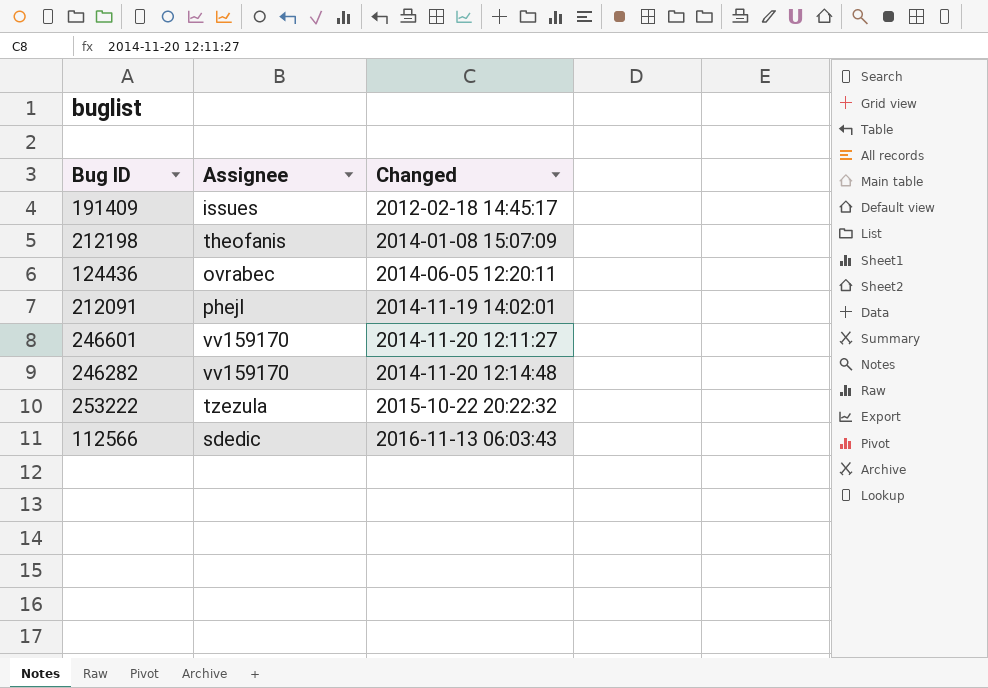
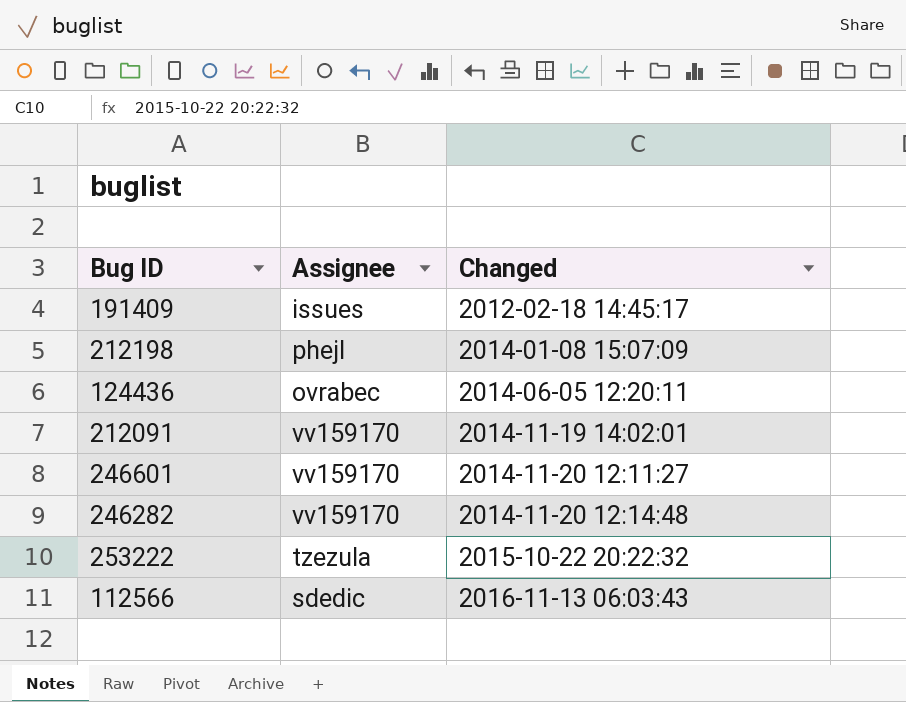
212198 | Assignee: theofanis -> phejl
212091 | Assignee: phejl -> vv159170

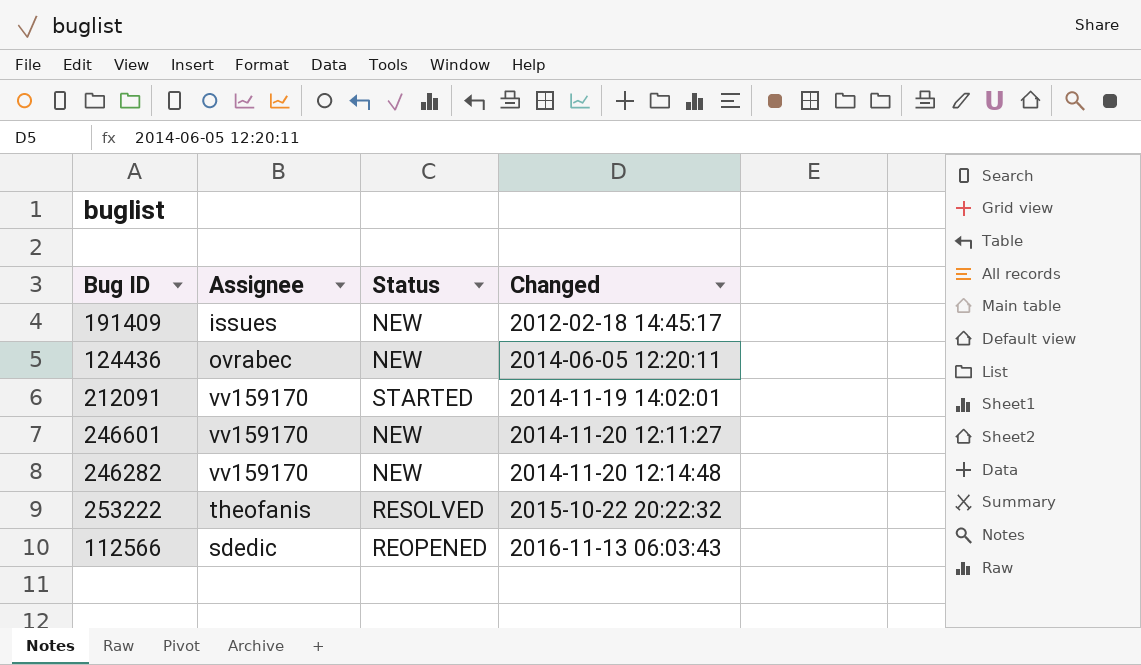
column Status | position: none -> 3
row 212198: phejl | 2014-01-08 15:07:09 -> none
253222 | Assignee: tzezula -> theofanis

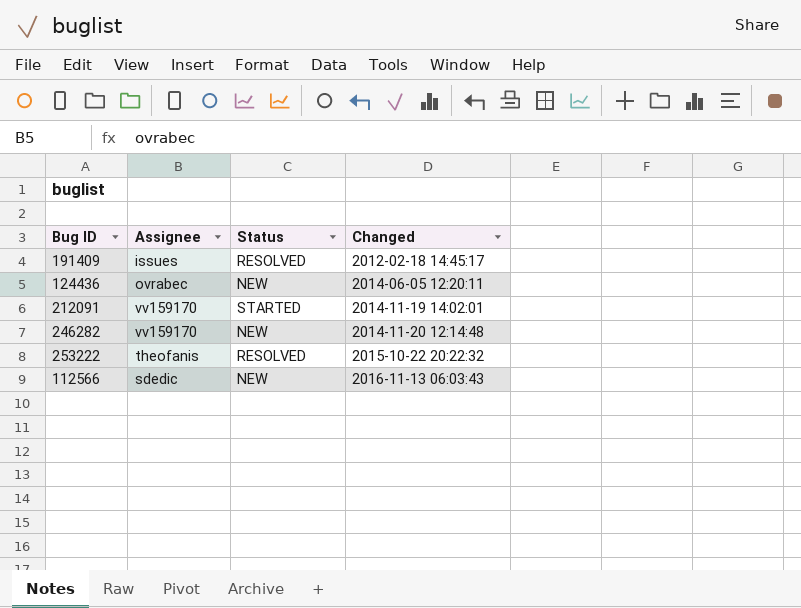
row 246601: vv159170 | NEW | 2014-11-20 12:11:27 -> none
191409 | Status: NEW -> RESOLVED
112566 | Status: REOPENED -> NEW

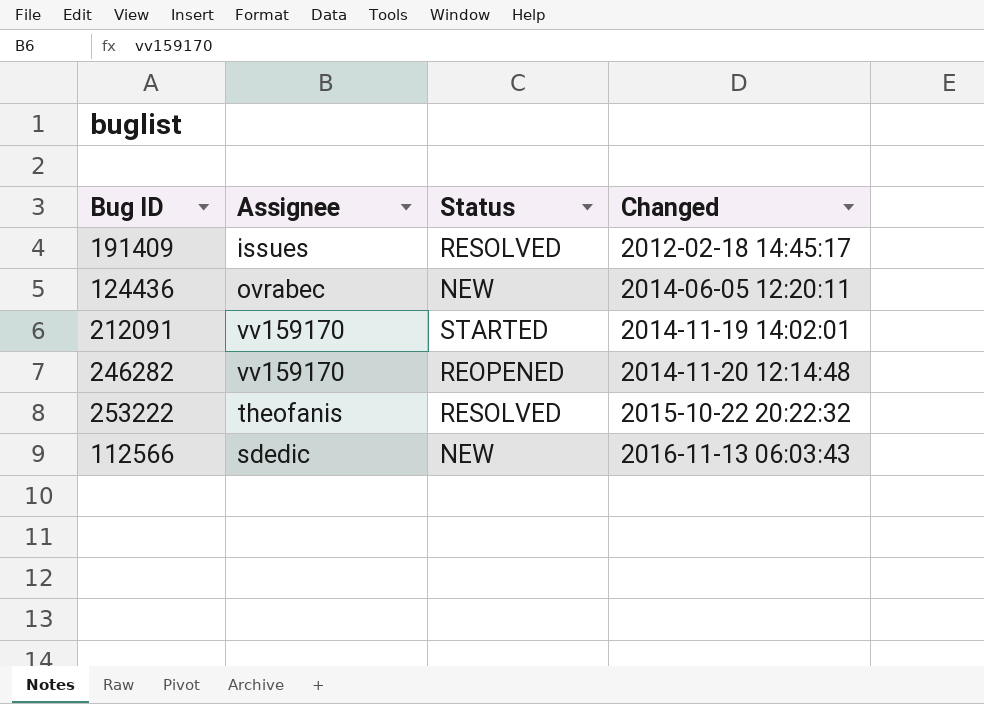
246282 | Status: NEW -> REOPENED

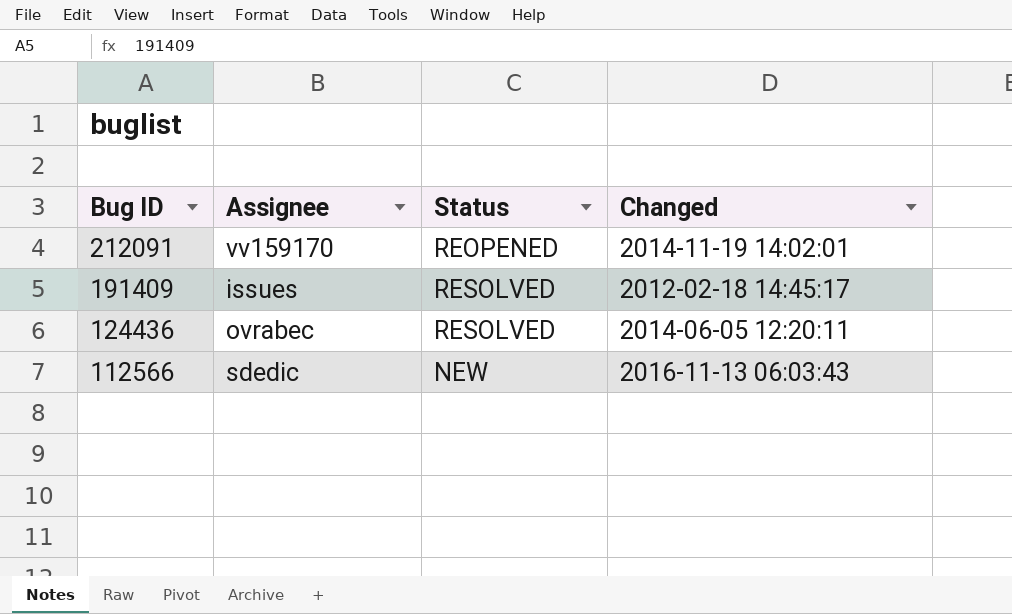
row order: Changed ascending -> Bug ID descending
row 246282: vv159170 | REOPENED | 2014-11-20 12:14:48 -> none
row 253222: theofanis | RESOLVED | 2015-10-22 20:22:32 -> none
212091 | Status: STARTED -> REOPENED
124436 | Status: NEW -> RESOLVED

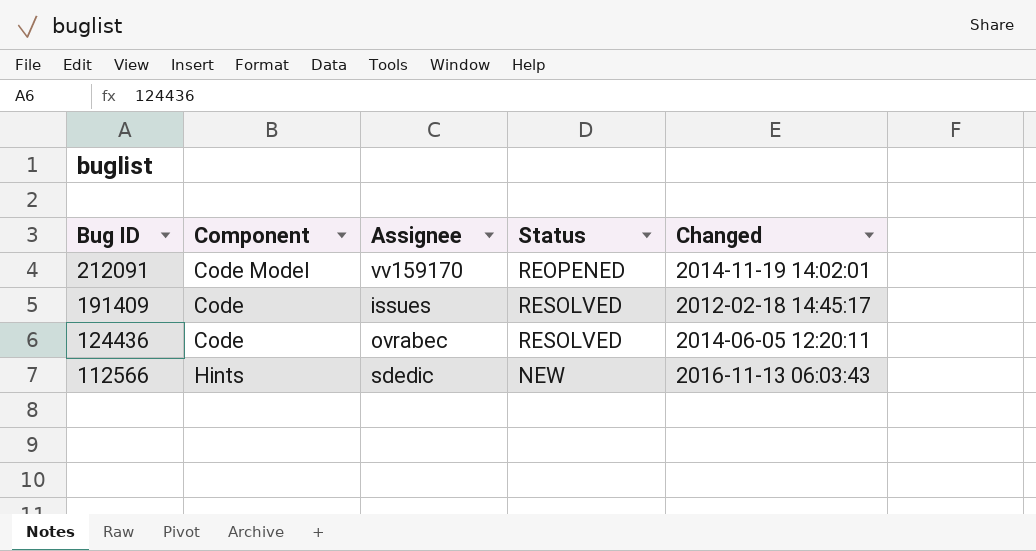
column Component | position: none -> 2

